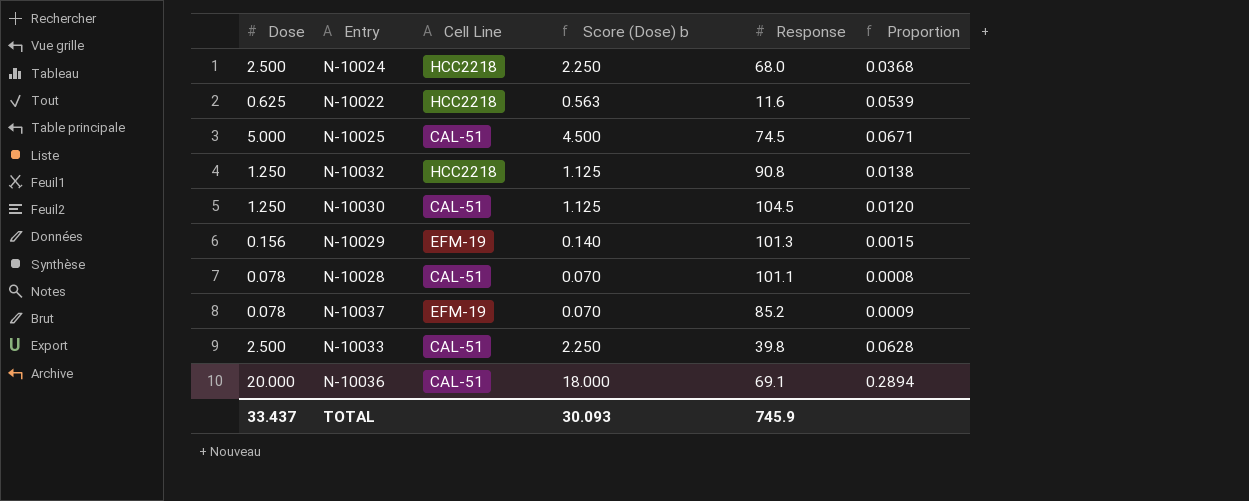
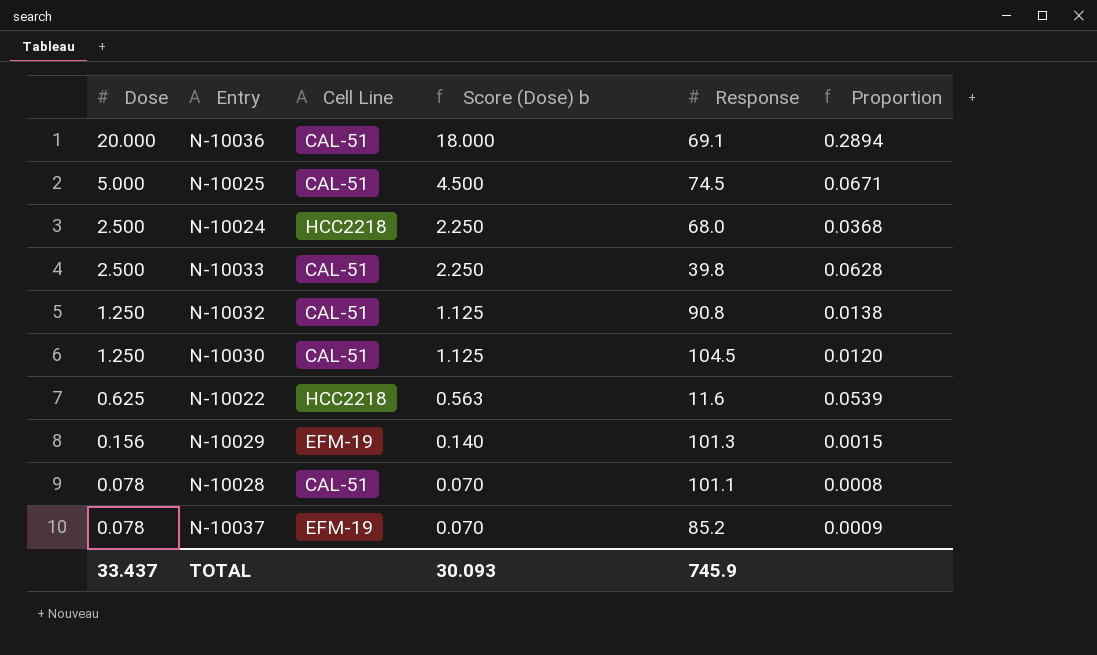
row order: none -> Dose descending
N-10032 | Cell Line: HCC2218 -> CAL-51

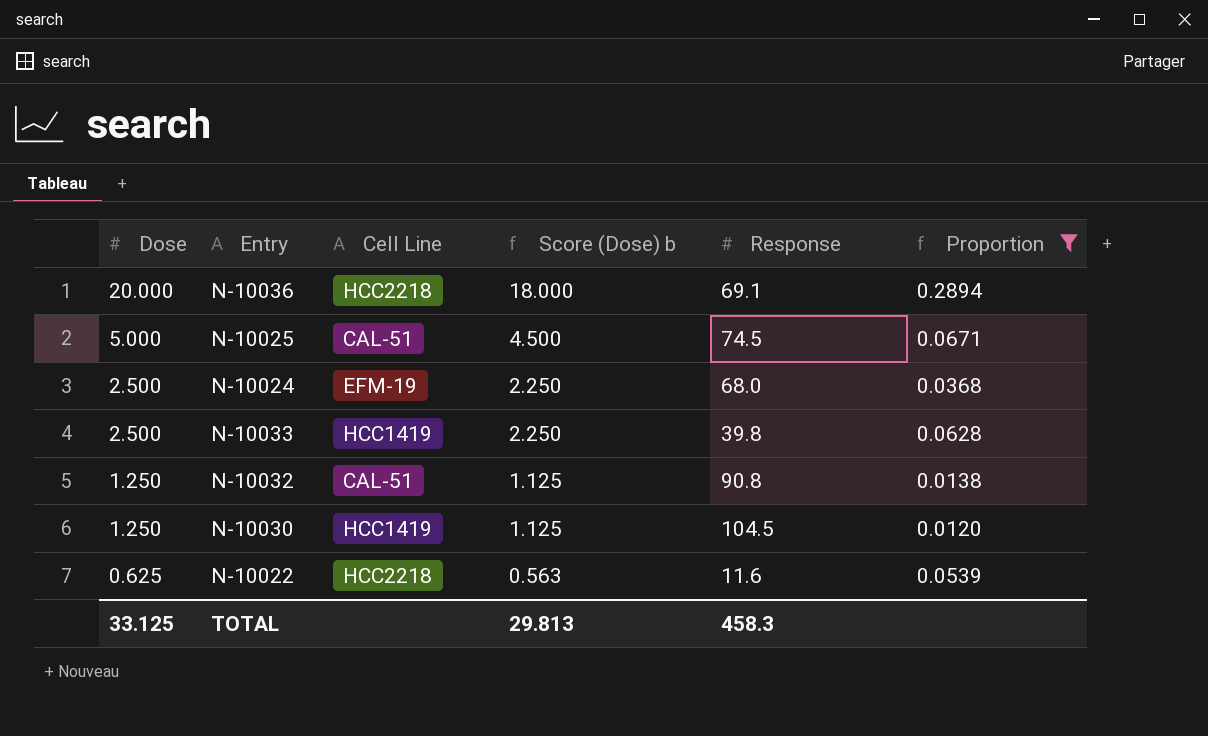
filter: none -> Proportion >= 0.0120
N-10036 | Cell Line: CAL-51 -> HCC2218
N-10024 | Cell Line: HCC2218 -> EFM-19
N-10033 | Cell Line: CAL-51 -> HCC1419
N-10030 | Cell Line: CAL-51 -> HCC1419
TOTAL | Dose: 33.437 -> 33.125
TOTAL | Score (Dose) b: 30.093 -> 29.813
TOTAL | Response: 745.9 -> 458.3

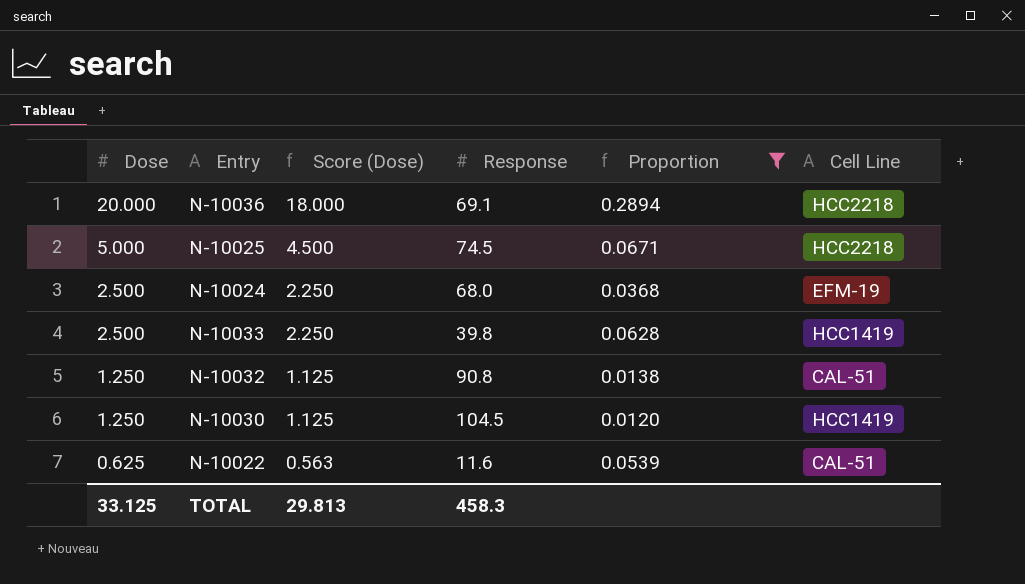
column name: Score (Dose) b -> Score (Dose)
column Cell Line | position: 3 -> 6
N-10025 | Cell Line: CAL-51 -> HCC2218
N-10022 | Cell Line: HCC2218 -> CAL-51

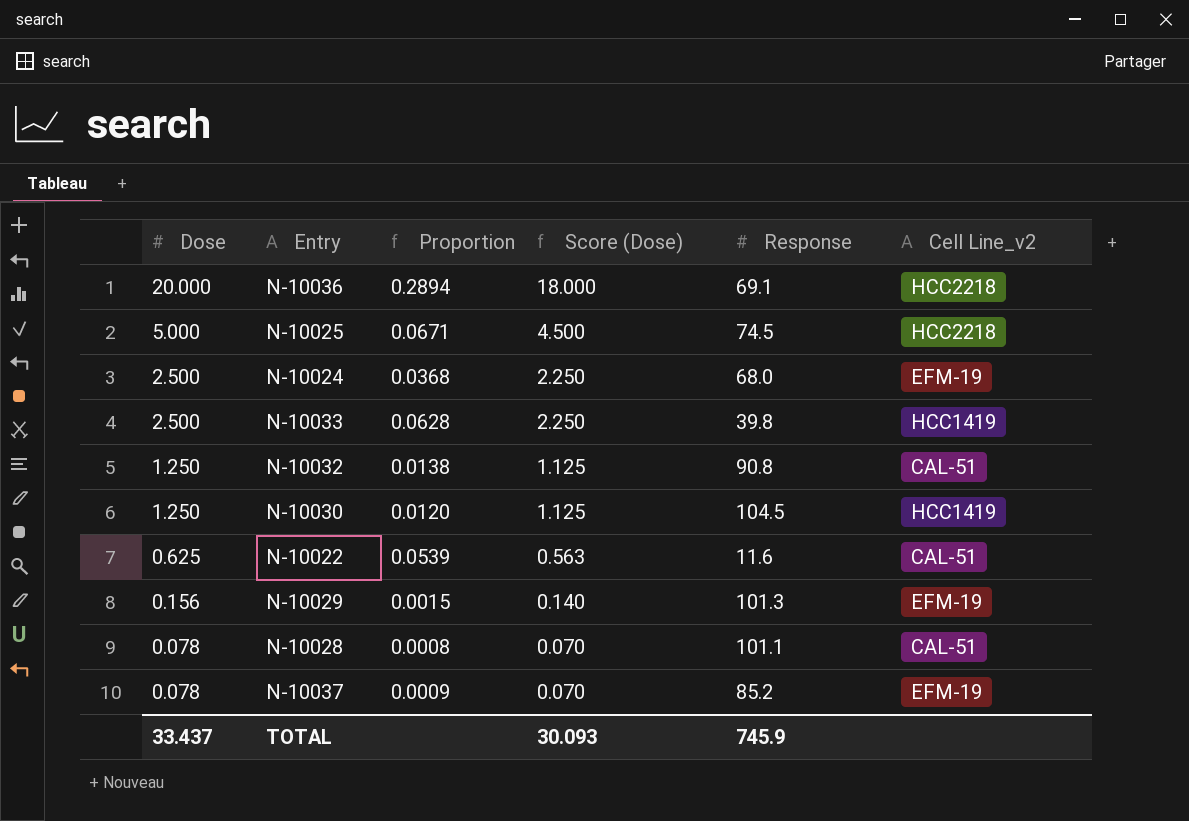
filter: Proportion >= 0.0120 -> none
column Proportion | position: 5 -> 3
column name: Cell Line -> Cell Line_v2
TOTAL | Dose: 33.125 -> 33.437
TOTAL | Score (Dose): 29.813 -> 30.093
TOTAL | Response: 458.3 -> 745.9

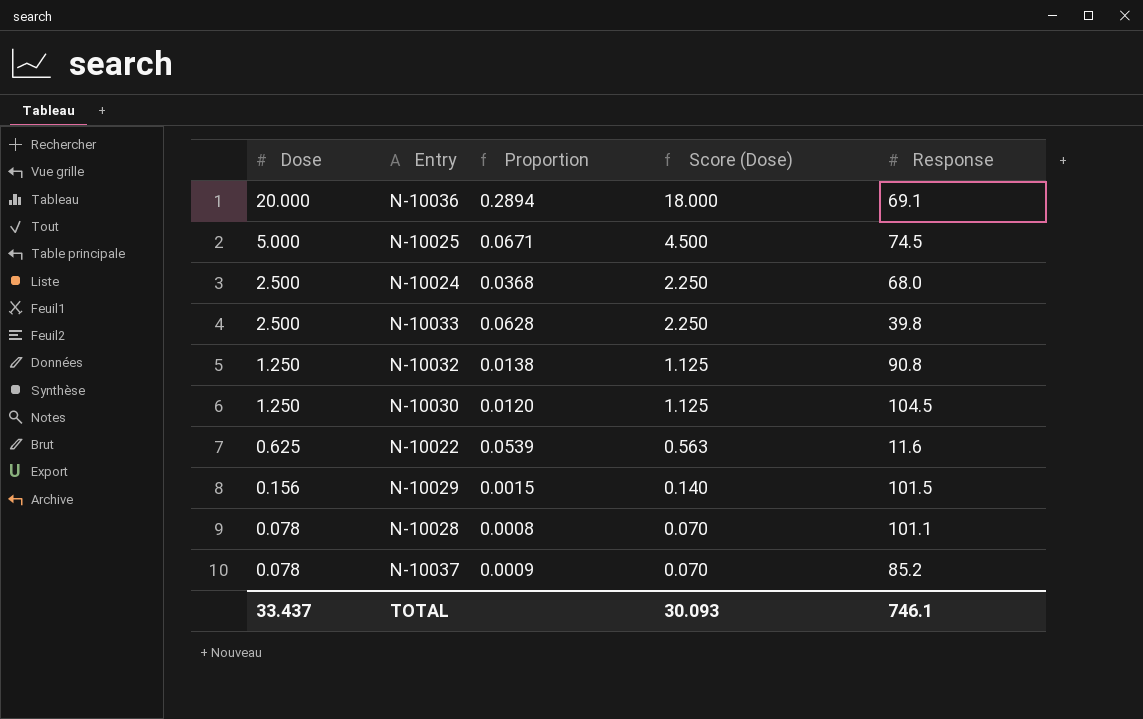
column Cell Line_v2 | position: 6 -> none
N-10029 | Response: 101.3 -> 101.5
TOTAL | Response: 745.9 -> 746.1

